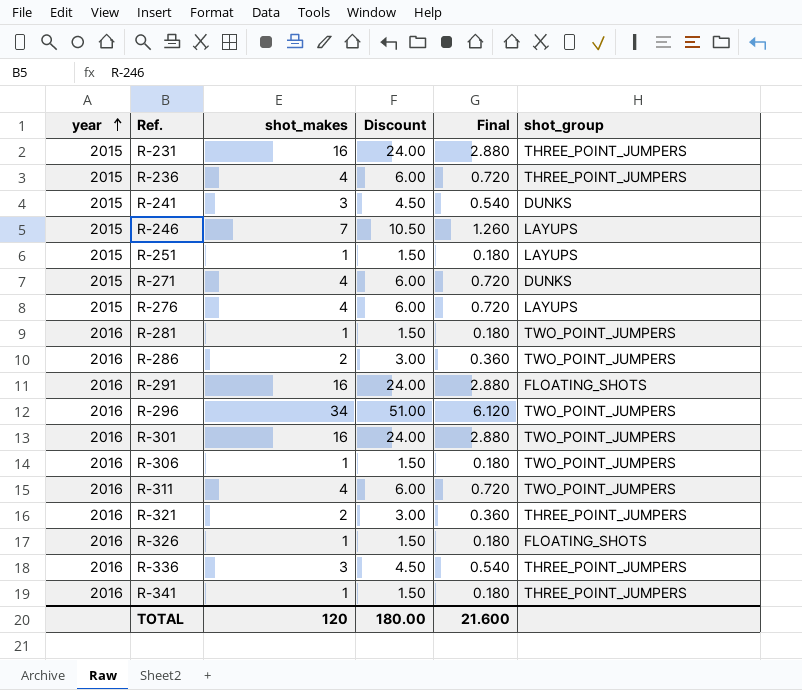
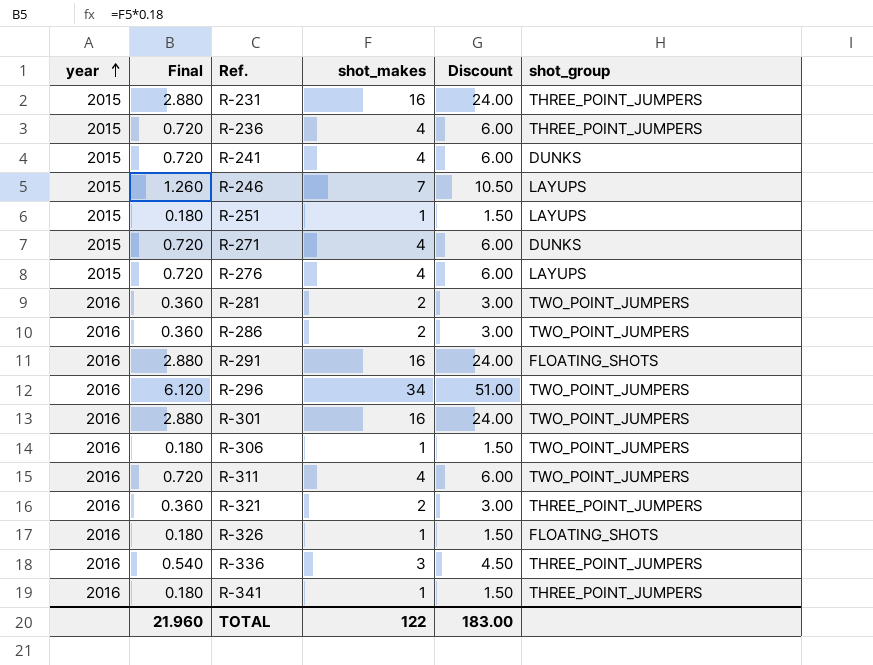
column Final | position: 5 -> 2
R-241 | Final: 0.540 -> 0.720
R-241 | shot_makes: 3 -> 4
R-241 | Discount: 4.50 -> 6.00
R-281 | Final: 0.180 -> 0.360
R-281 | shot_makes: 1 -> 2
R-281 | Discount: 1.50 -> 3.00
TOTAL | Final: 21.600 -> 21.960
TOTAL | shot_makes: 120 -> 122
TOTAL | Discount: 180.00 -> 183.00

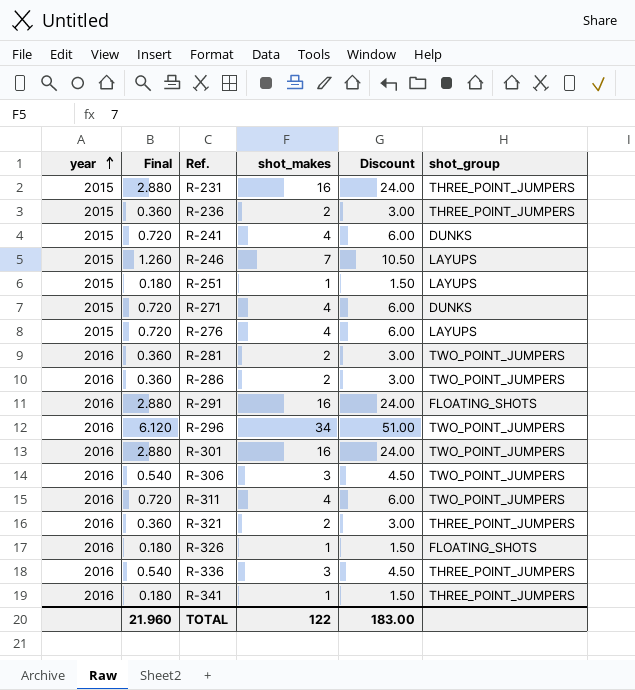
R-236 | Final: 0.720 -> 0.360
R-236 | shot_makes: 4 -> 2
R-236 | Discount: 6.00 -> 3.00
R-306 | Final: 0.180 -> 0.540
R-306 | shot_makes: 1 -> 3
R-306 | Discount: 1.50 -> 4.50

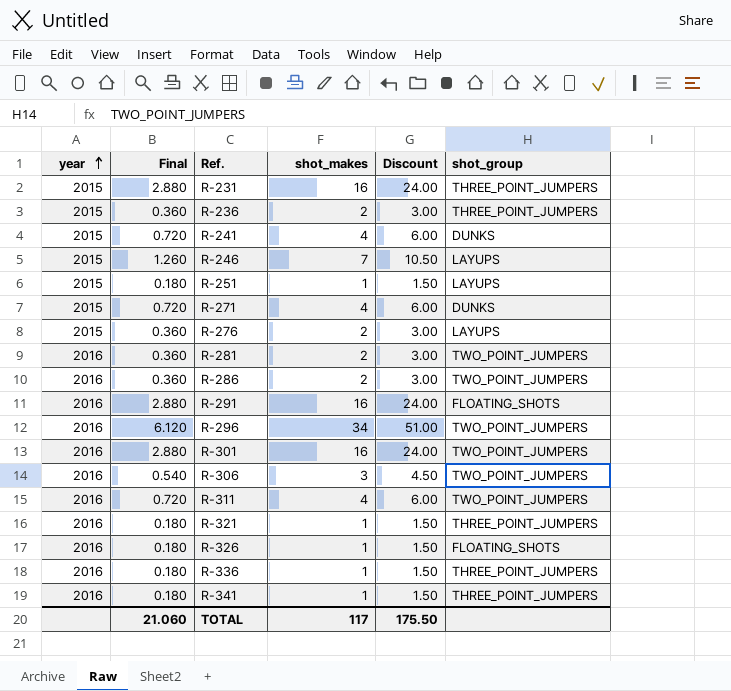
R-276 | Final: 0.720 -> 0.360
R-276 | shot_makes: 4 -> 2
R-276 | Discount: 6.00 -> 3.00
R-321 | Final: 0.360 -> 0.180
R-321 | shot_makes: 2 -> 1
R-321 | Discount: 3.00 -> 1.50
R-336 | Final: 0.540 -> 0.180
R-336 | shot_makes: 3 -> 1
R-336 | Discount: 4.50 -> 1.50
TOTAL | Final: 21.960 -> 21.060
TOTAL | shot_makes: 122 -> 117
TOTAL | Discount: 183.00 -> 175.50

